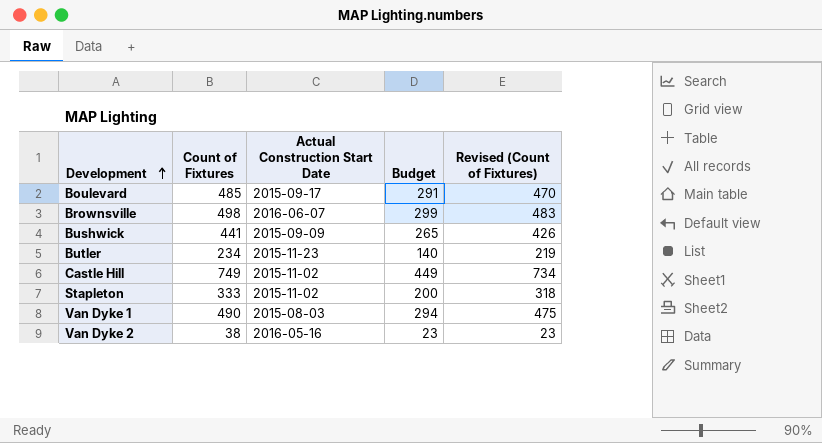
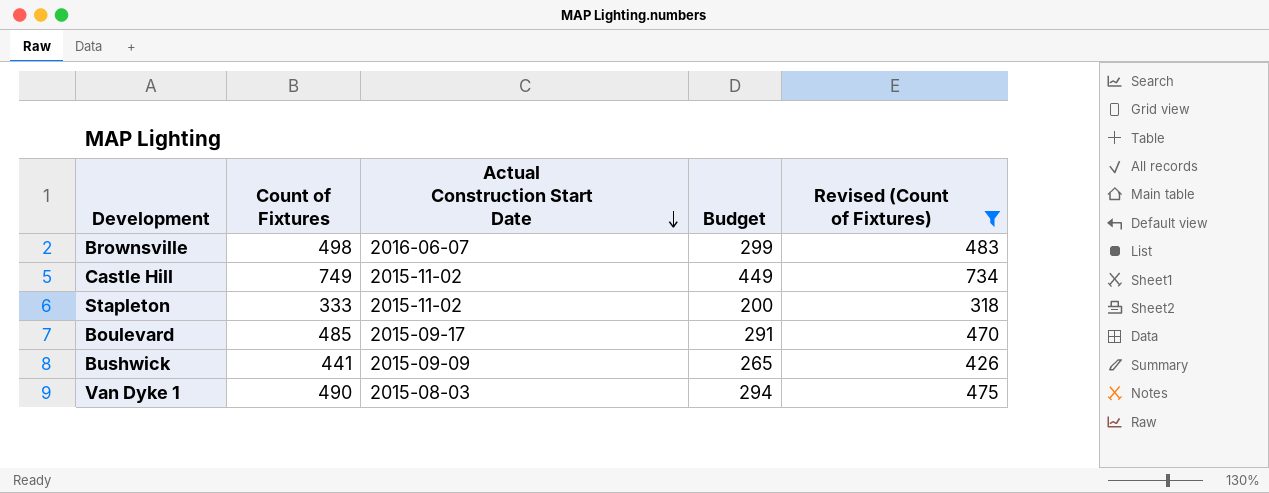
filter: none -> Revised (Count of Fixtures) >= 318
row order: Development ascending -> Actual Construction Start Date descending

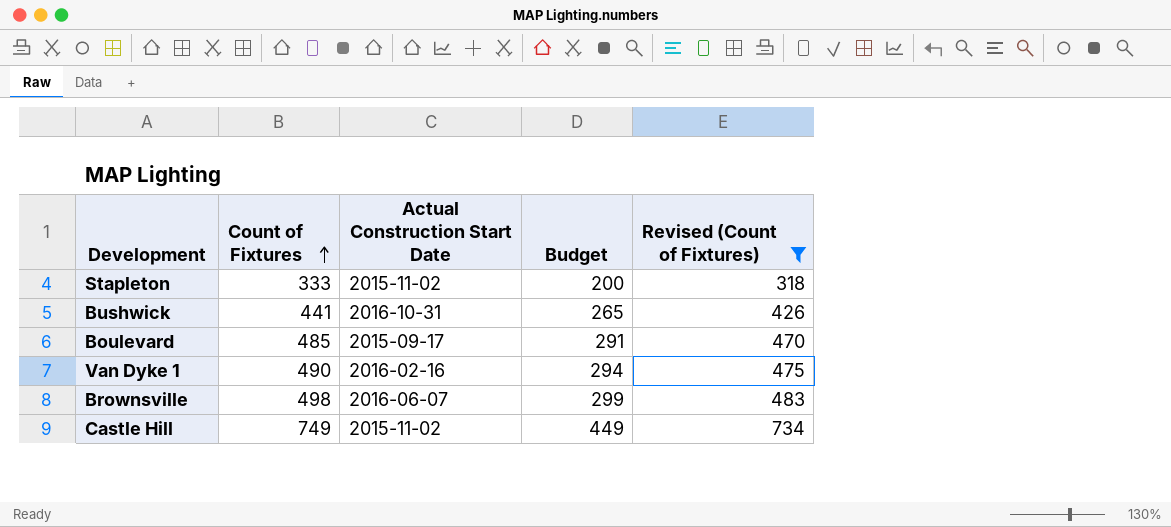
row order: Actual Construction Start Date descending -> Count of Fixtures ascending
Bushwick | Actual Construction Start Date: 2015-09-09 -> 2016-10-31
Van Dyke 1 | Actual Construction Start Date: 2015-08-03 -> 2016-02-16

